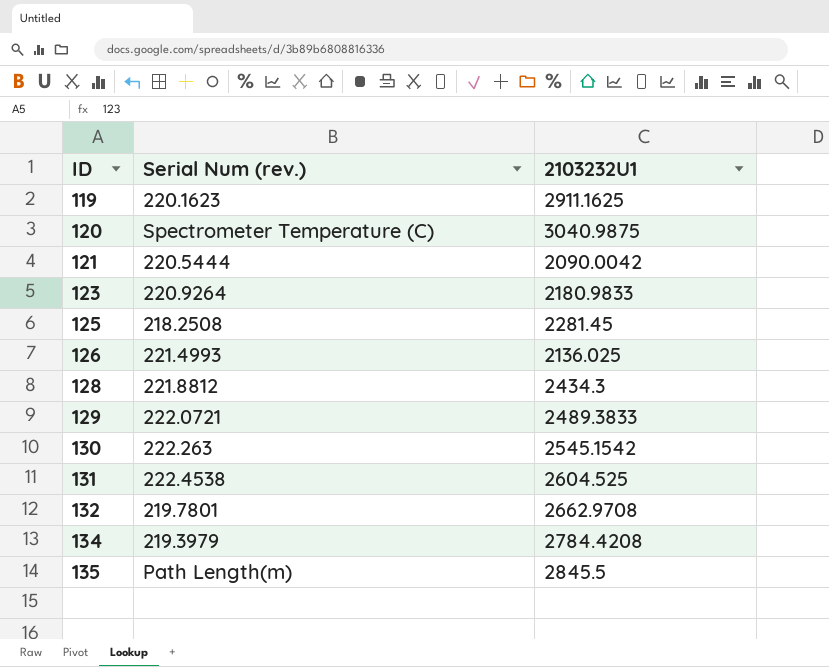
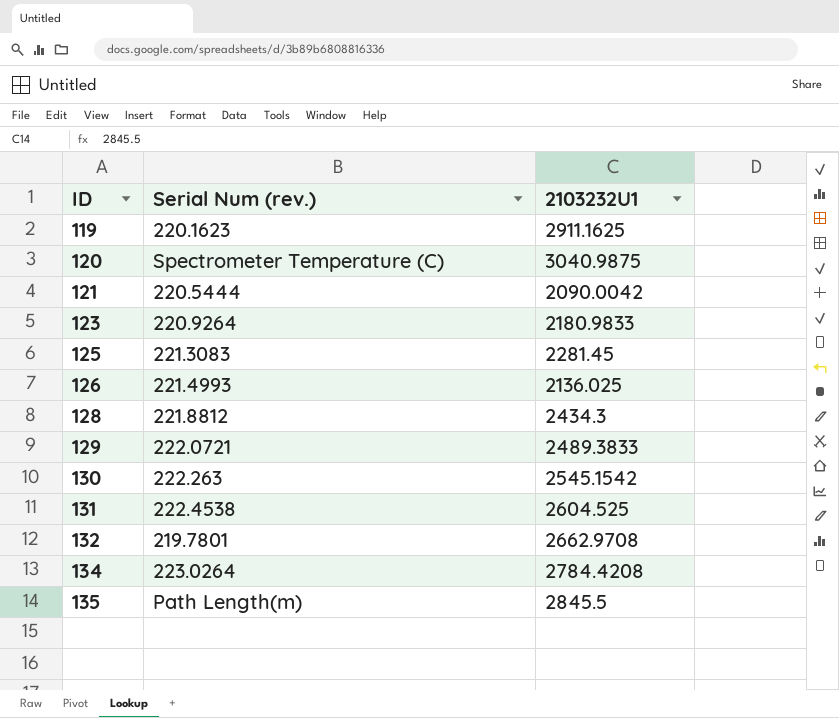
125 | Serial Num (rev.): 218.2508 -> 221.3083
134 | Serial Num (rev.): 219.3979 -> 223.0264

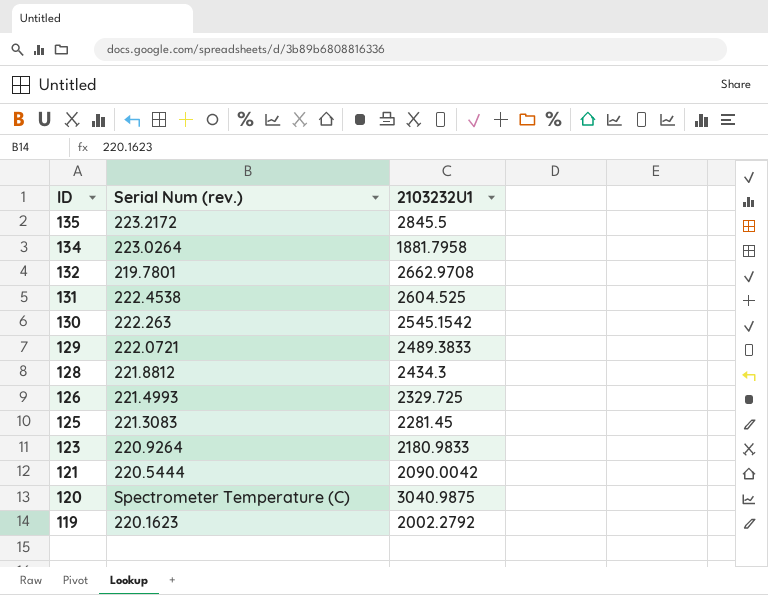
row order: ID ascending -> ID descending
135 | Serial Num (rev.): Path Length(m) -> 223.2172
134 | 2103232U1: 2784.4208 -> 1881.7958
126 | 2103232U1: 2136.025 -> 2329.725
119 | 2103232U1: 2911.1625 -> 2002.2792

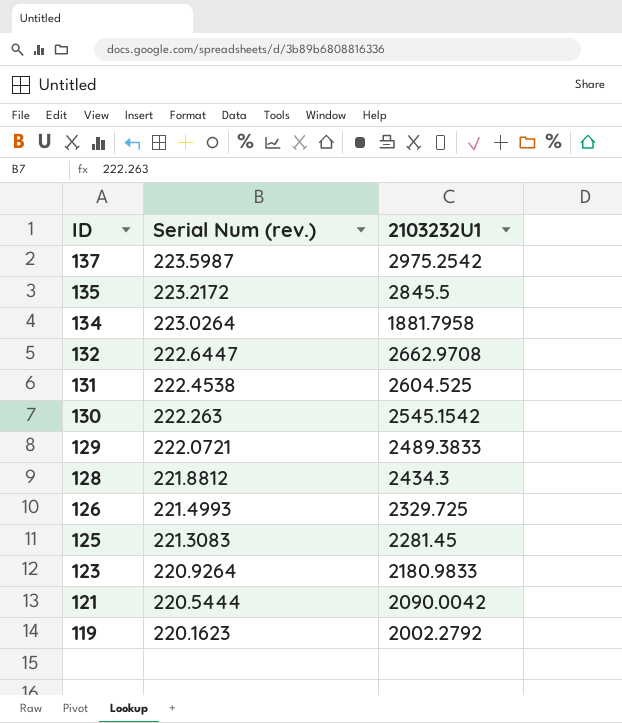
row 120: Spectrometer Temperature (C) | 3040.9875 -> none
row 137: none -> 223.5987 | 2975.2542
132 | Serial Num (rev.): 219.7801 -> 222.6447

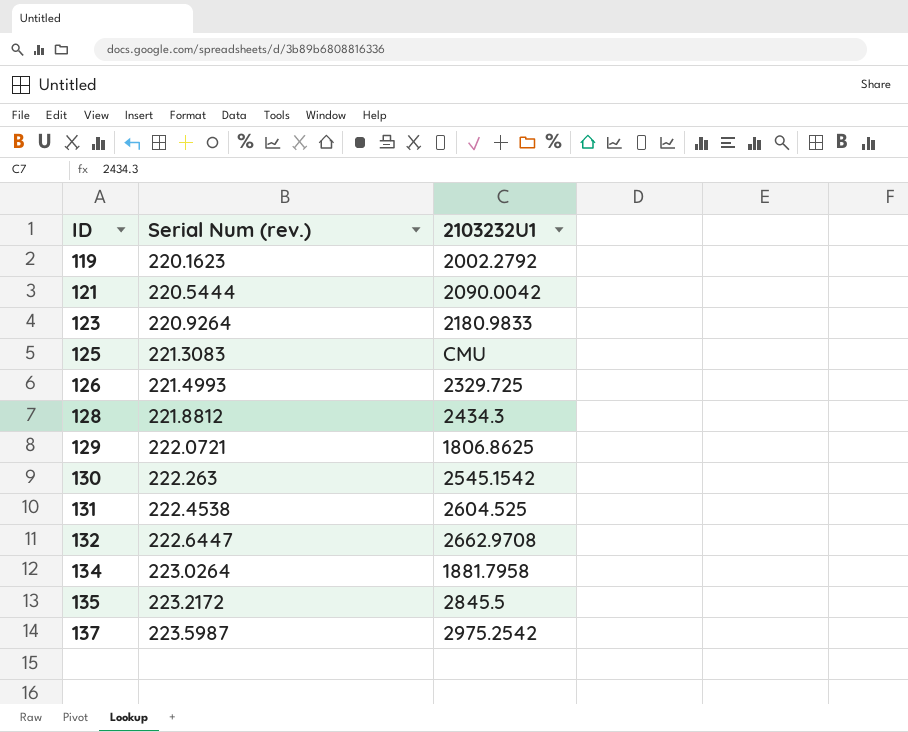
row order: ID descending -> ID ascending
125 | 2103232U1: 2281.45 -> CMU
129 | 2103232U1: 2489.3833 -> 1806.8625

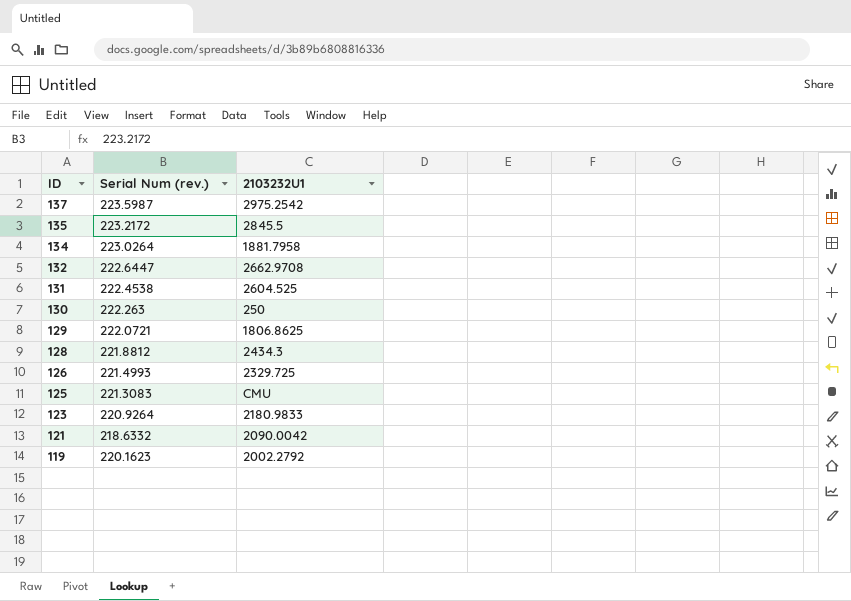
row order: ID ascending -> ID descending
130 | 2103232U1: 2545.1542 -> 250
121 | Serial Num (rev.): 220.5444 -> 218.6332

